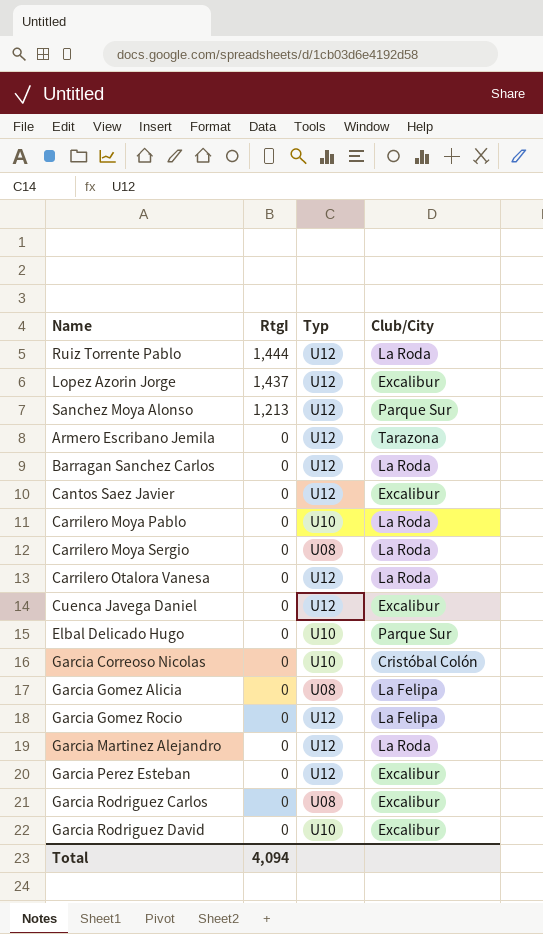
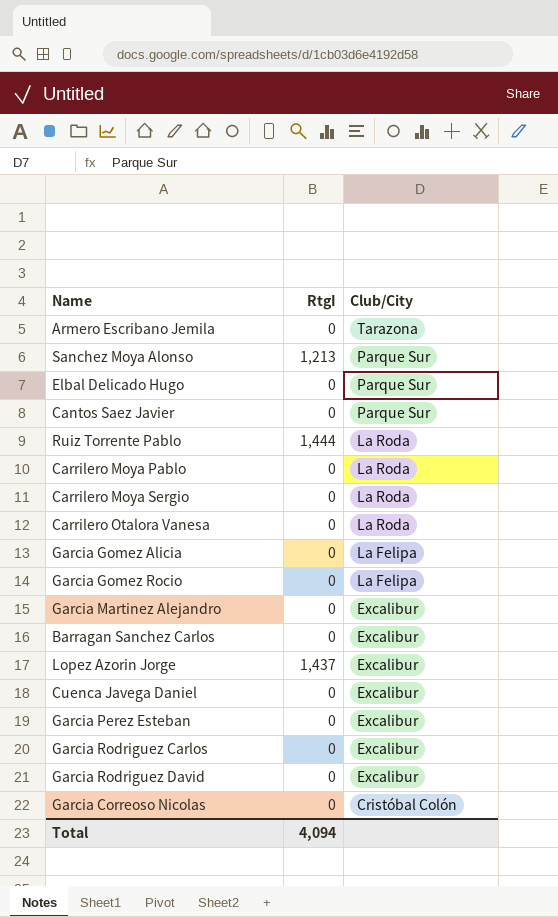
row order: RtgI descending -> Club/City descending
column Typ | position: 3 -> none
Cantos Saez Javier | Club/City: Excalibur -> Parque Sur
Garcia Martinez Alejandro | Club/City: La Roda -> Excalibur
Barragan Sanchez Carlos | Club/City: La Roda -> Excalibur

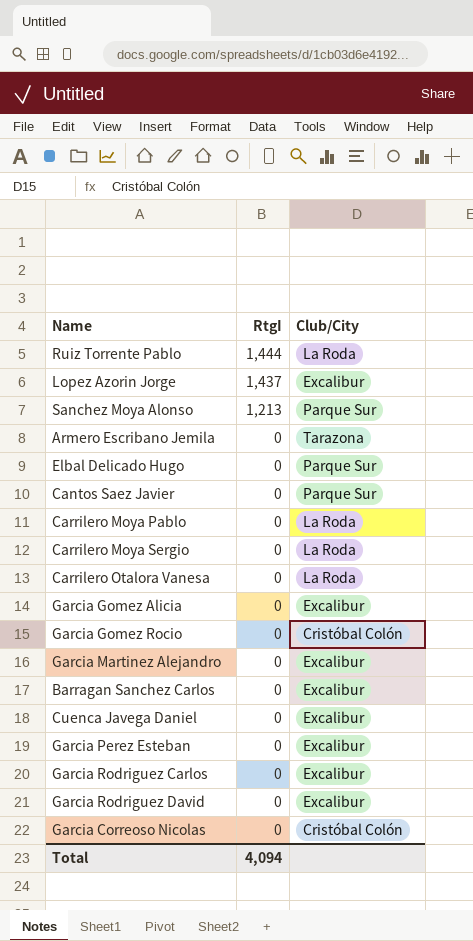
row order: Club/City descending -> RtgI descending
Garcia Gomez Alicia | Club/City: La Felipa -> Excalibur
Garcia Gomez Rocio | Club/City: La Felipa -> Cristóbal Colón

